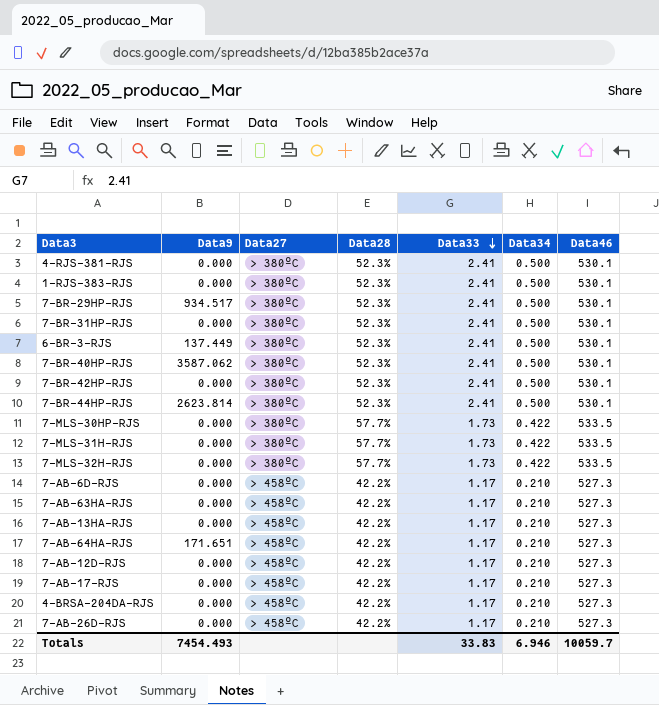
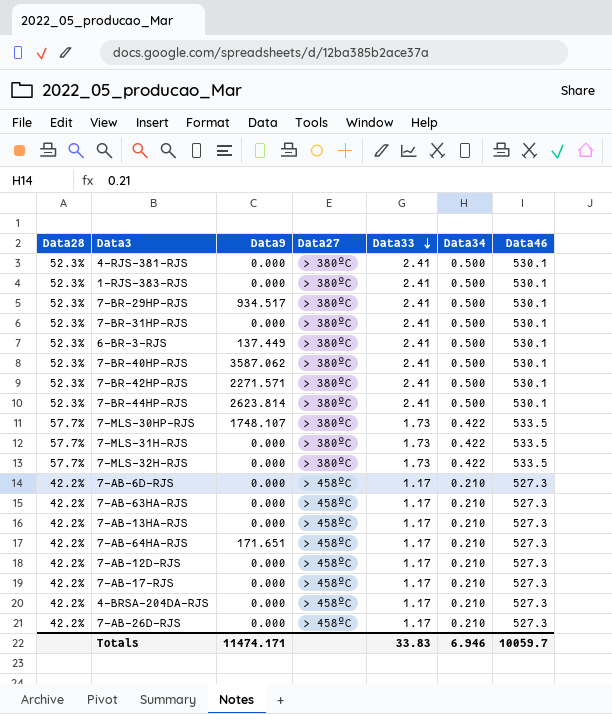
column Data28 | position: 4 -> 1
7-BR-42HP-RJS | Data9: 0.000 -> 2271.571
7-MLS-30HP-RJS | Data9: 0.000 -> 1748.107
Totals | Data9: 7454.493 -> 11474.171

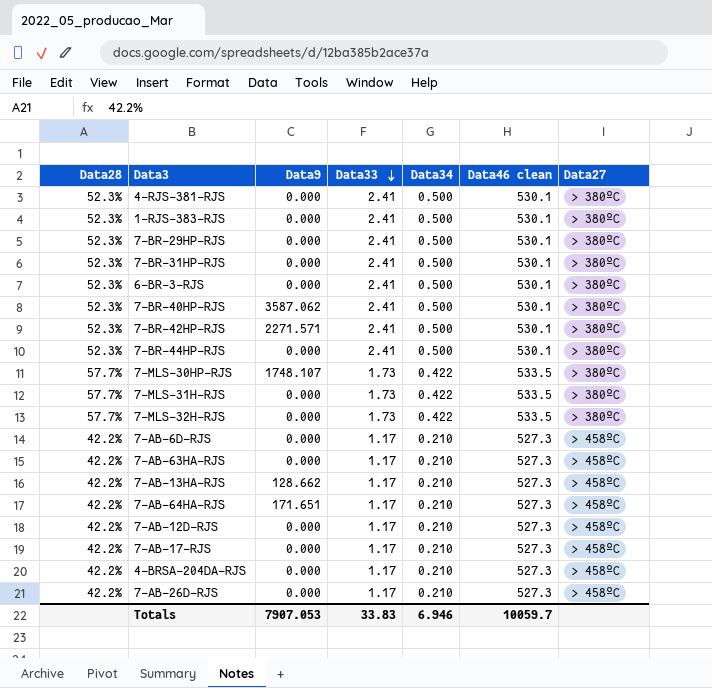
column name: Data46 -> Data46 clean
column Data27 | position: 4 -> 7
7-BR-29HP-RJS | Data9: 934.517 -> 0.000
6-BR-3-RJS | Data9: 137.449 -> 0.000
7-BR-44HP-RJS | Data9: 2623.814 -> 0.000
7-AB-13HA-RJS | Data9: 0.000 -> 128.662
Totals | Data9: 11474.171 -> 7907.053

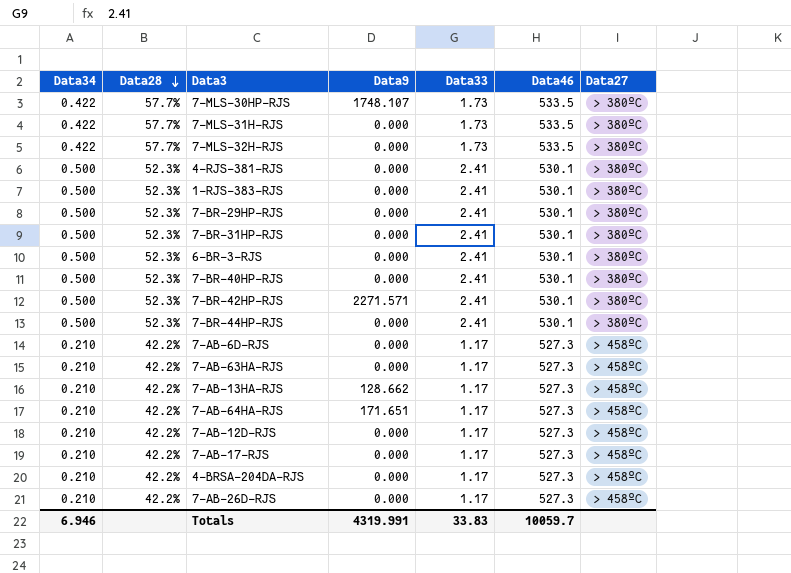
row order: Data33 descending -> Data28 descending
column Data34 | position: 5 -> 1
column name: Data46 clean -> Data46
7-BR-40HP-RJS | Data9: 3587.062 -> 0.000
Totals | Data9: 7907.053 -> 4319.991

